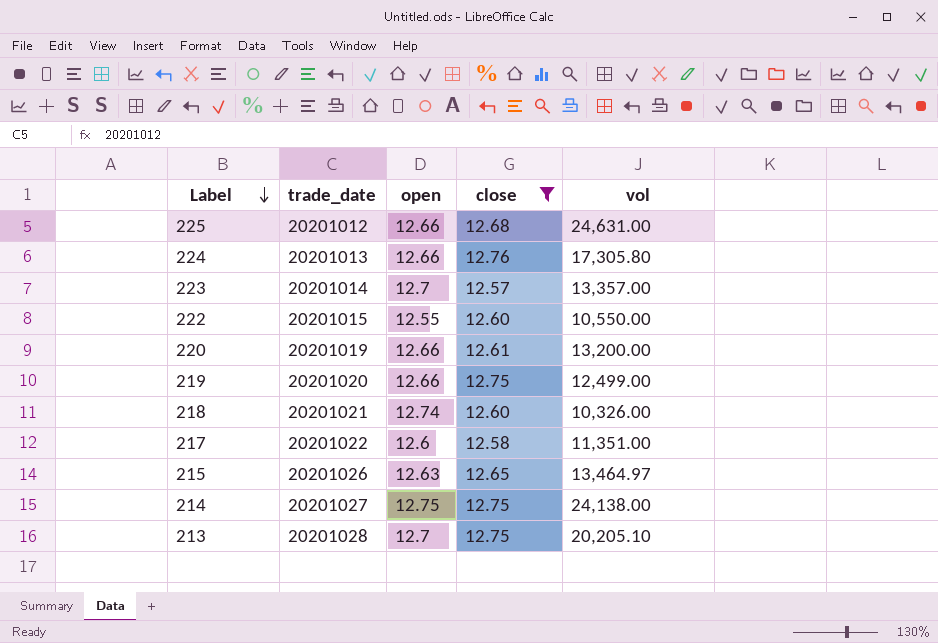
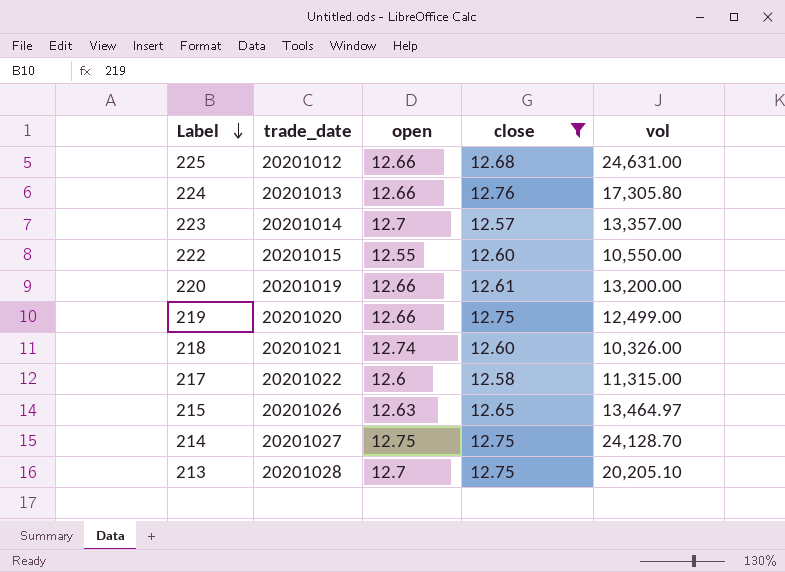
217 | vol: 11,351.00 -> 11,315.00
214 | vol: 24,138.00 -> 24,128.70

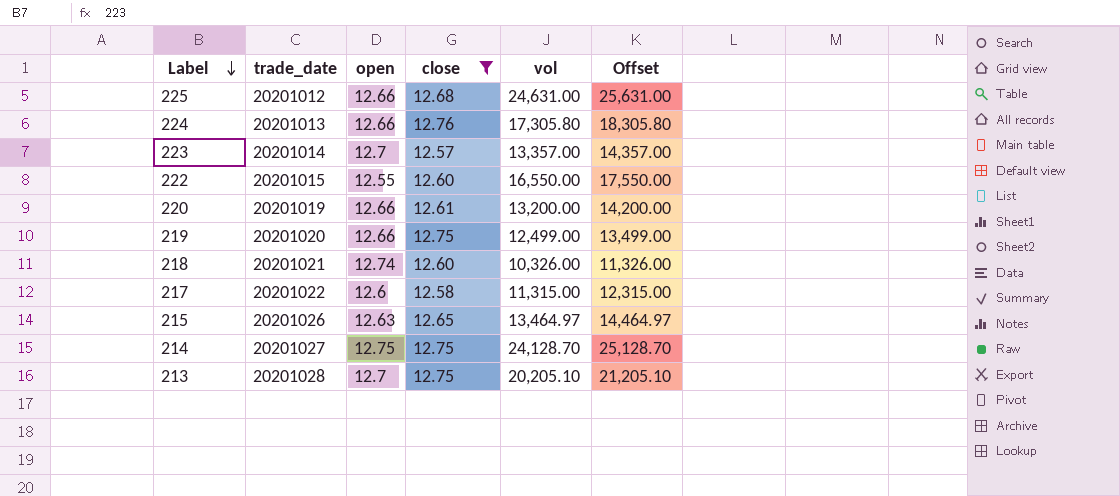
column Offset | formula: none -> [vol] + 1000
222 | vol: 10,550.00 -> 16,550.00

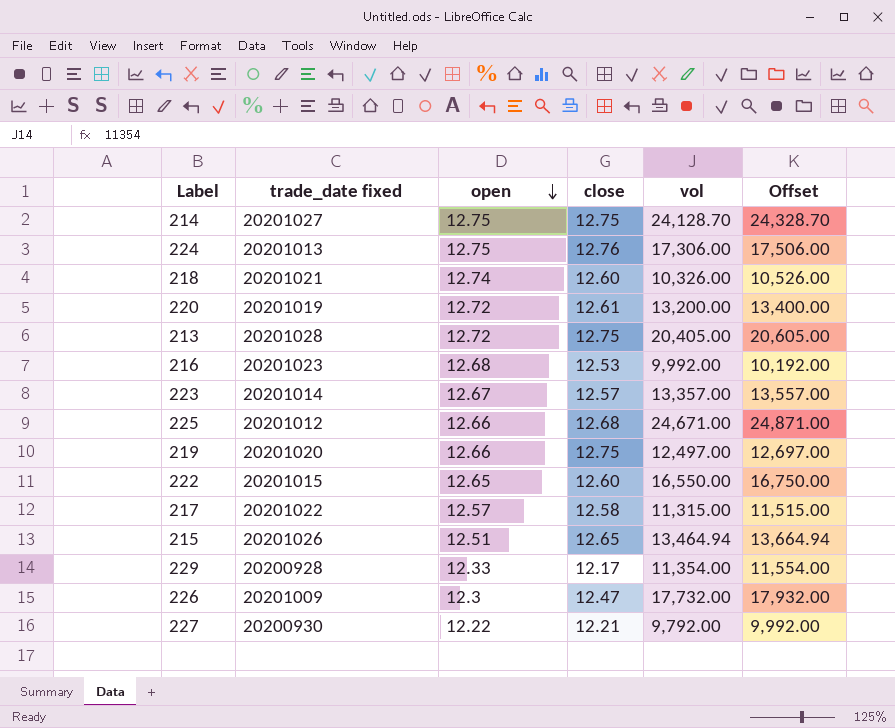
filter: close >= 12.57 -> none
row order: Label descending -> open descending
column name: trade_date -> trade_date fixed
column Offset | formula: [vol] + 1000 -> [vol] + 200
224 | open: 12.66 -> 12.75
224 | vol: 17,305.80 -> 17,306.00
220 | open: 12.66 -> 12.72
213 | open: 12.7 -> 12.72
213 | vol: 20,205.10 -> 20,405.00
223 | open: 12.7 -> 12.67
225 | vol: 24,631.00 -> 24,671.00
219 | vol: 12,499.00 -> 12,497.00
222 | open: 12.55 -> 12.65
217 | open: 12.6 -> 12.57
215 | open: 12.63 -> 12.51
215 | vol: 13,464.97 -> 13,464.94

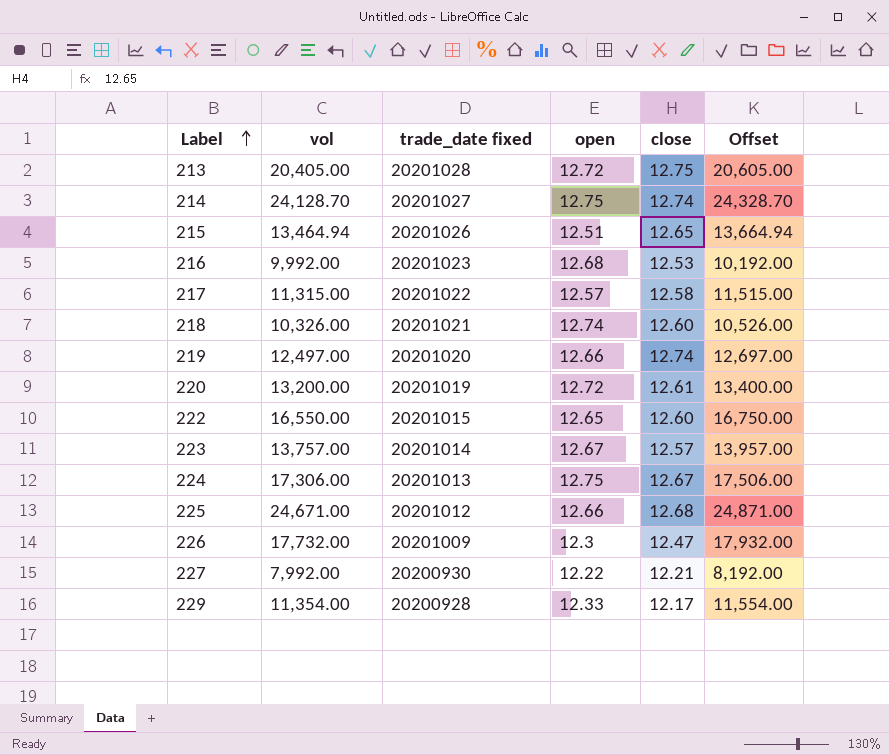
row order: open descending -> Label ascending
column vol | position: 5 -> 2
214 | close: 12.75 -> 12.74
219 | close: 12.75 -> 12.74
223 | vol: 13,357.00 -> 13,757.00
223 | Offset: 13,557.00 -> 13,957.00
224 | close: 12.76 -> 12.67
227 | vol: 9,792.00 -> 7,992.00
227 | Offset: 9,992.00 -> 8,192.00

